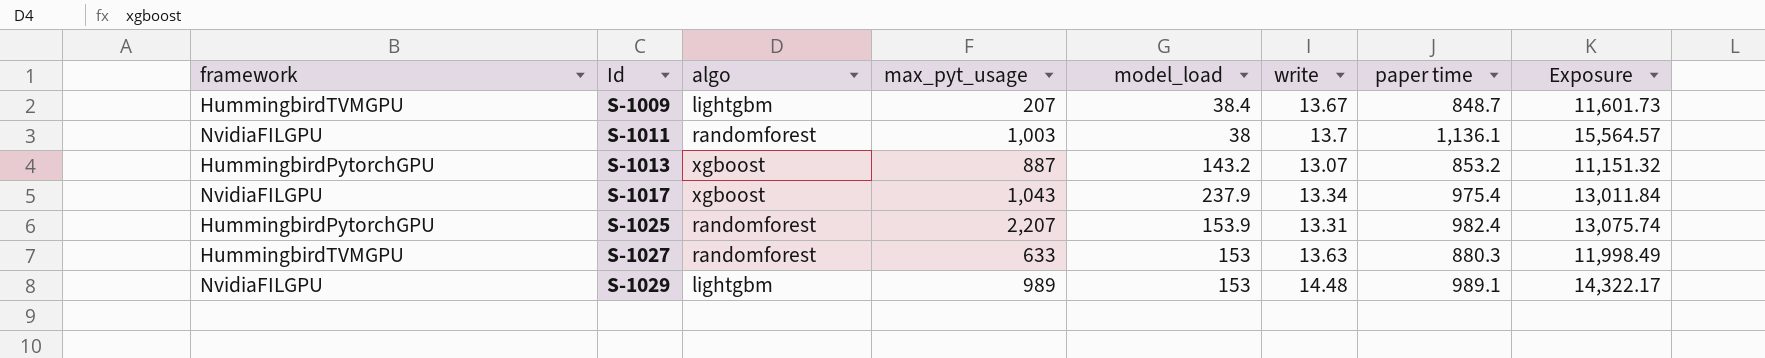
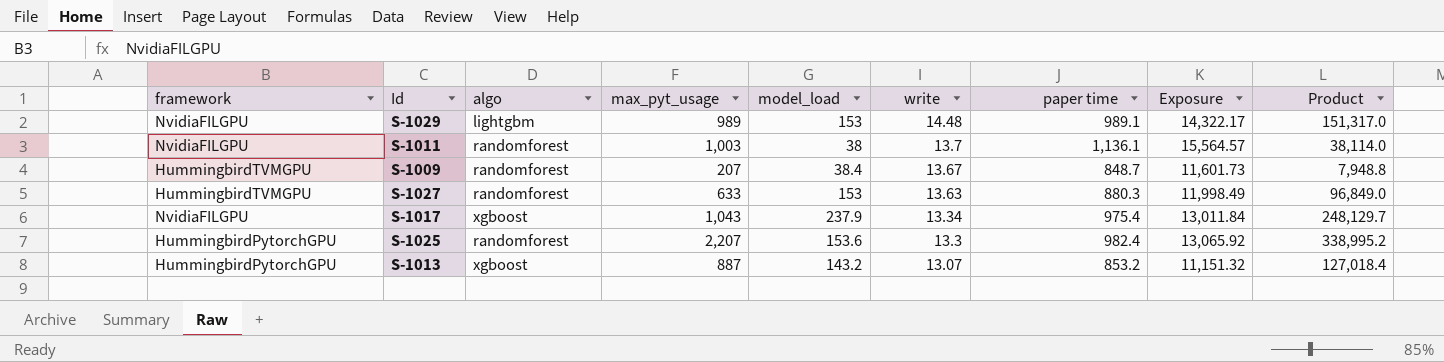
row order: Id ascending -> write descending
column Product | formula: none -> [max_pyt_usage] * [model_load]
S-1009 | algo: lightgbm -> randomforest
S-1025 | model_load: 153.9 -> 153.6
S-1025 | write: 13.31 -> 13.3
S-1025 | Exposure: 13,075.74 -> 13,065.92

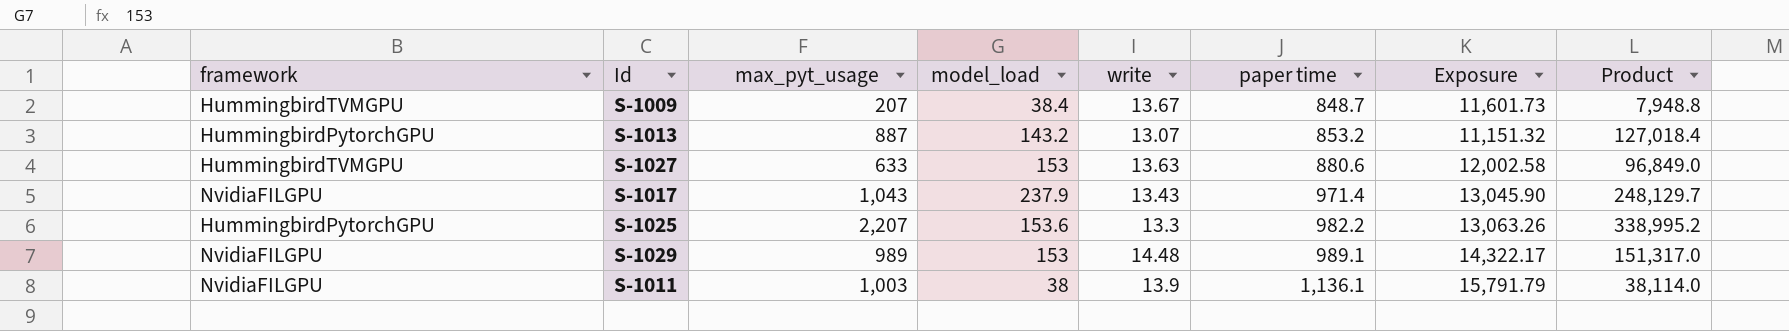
row order: write descending -> paper time ascending
column algo | position: 3 -> none
S-1027 | paper time: 880.3 -> 880.6
S-1027 | Exposure: 11,998.49 -> 12,002.58
S-1017 | write: 13.34 -> 13.43
S-1017 | paper time: 975.4 -> 971.4
S-1017 | Exposure: 13,011.84 -> 13,045.90
S-1025 | paper time: 982.4 -> 982.2
S-1025 | Exposure: 13,065.92 -> 13,063.26
S-1011 | write: 13.7 -> 13.9
S-1011 | Exposure: 15,564.57 -> 15,791.79

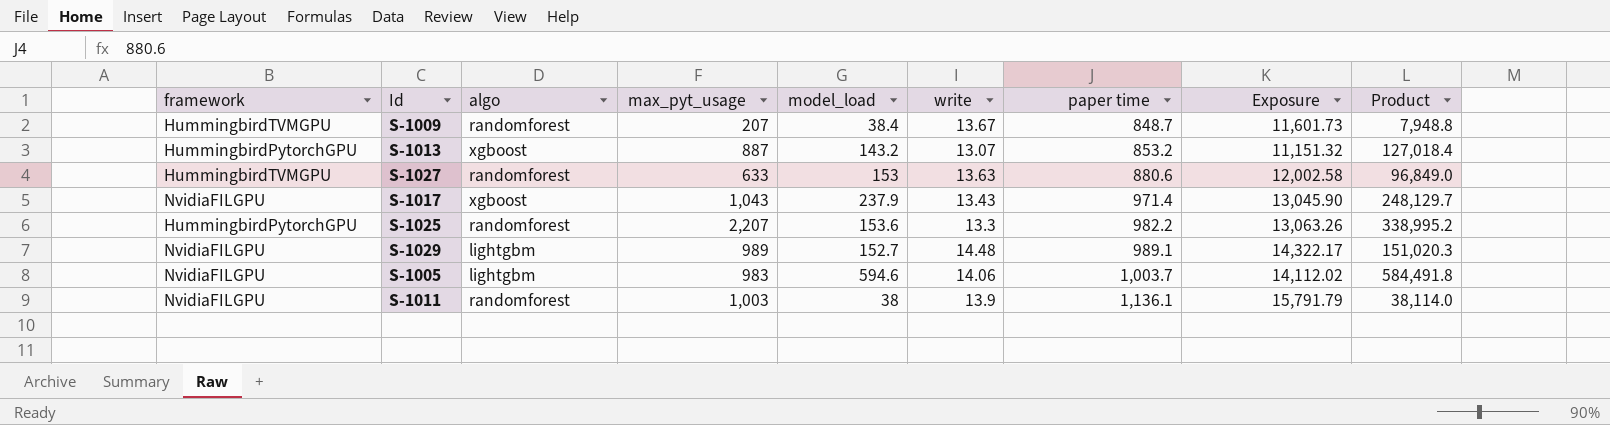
column algo | position: none -> 3
S-1029 | model_load: 153 -> 152.7
S-1029 | Product: 151,317.0 -> 151,020.3
row S-1005: none -> NvidiaFILGPU | lightgbm | 983 | 594.6 | 14.06 | 1,003.7 | 14,112.02 | 584,491.8

